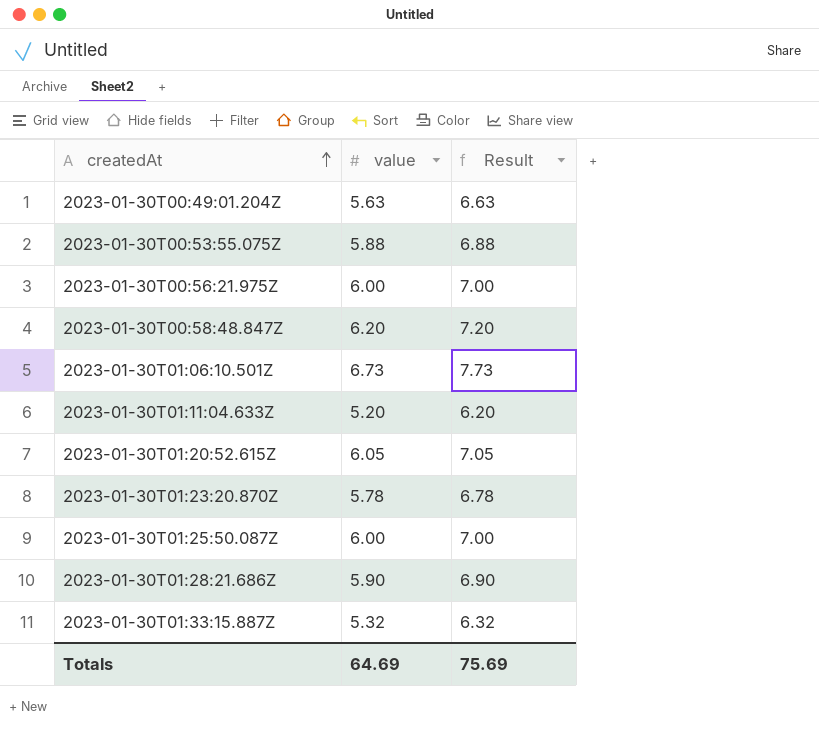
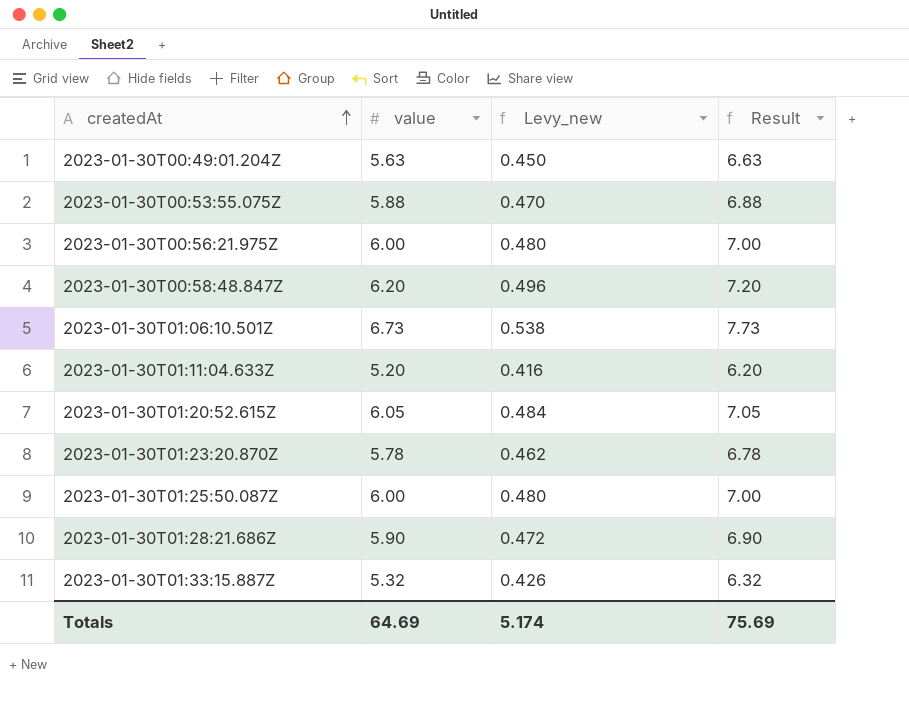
column Levy_new | formula: none -> [value] * 0.08

